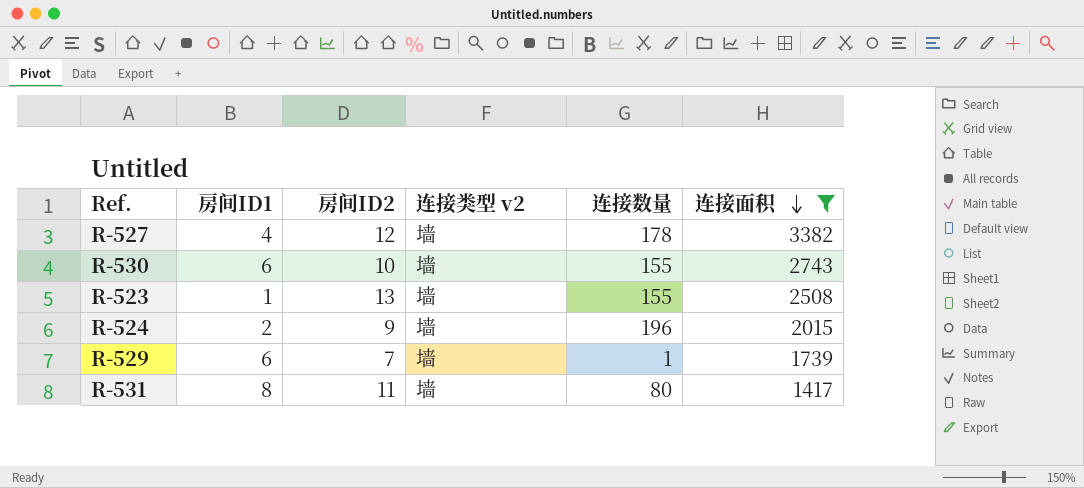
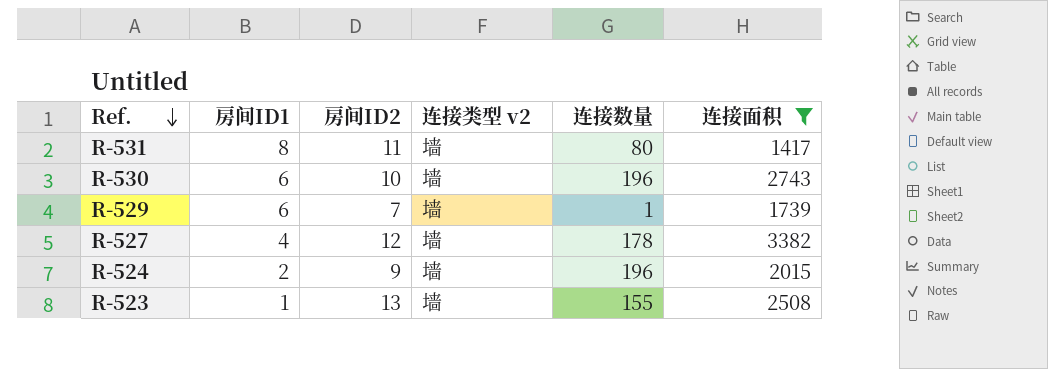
row order: 连接面积 descending -> Ref. descending
R-530 | 连接数量: 155 -> 196

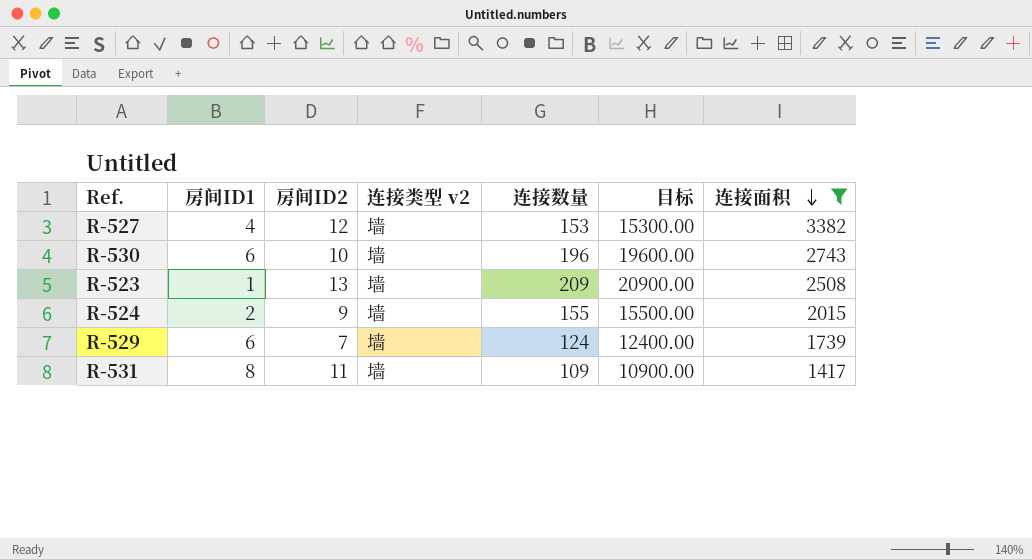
row order: Ref. descending -> 连接面积 descending
column 目标 | formula: none -> [连接数量] * 100
R-527 | 连接数量: 178 -> 153
R-523 | 连接数量: 155 -> 209
R-524 | 连接数量: 196 -> 155
R-529 | 连接数量: 1 -> 124
R-531 | 连接数量: 80 -> 109

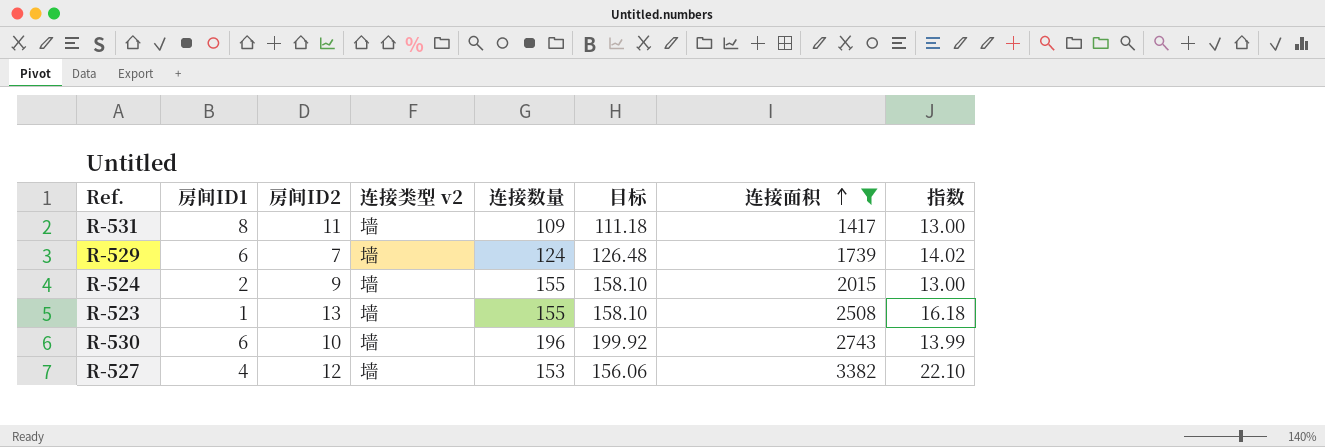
row order: 连接面积 descending -> 连接面积 ascending
column 目标 | formula: [连接数量] * 100 -> [连接数量] * 1.02
column 指数 | formula: none -> [连接面积] / [连接数量]
R-523 | 连接数量: 209 -> 155

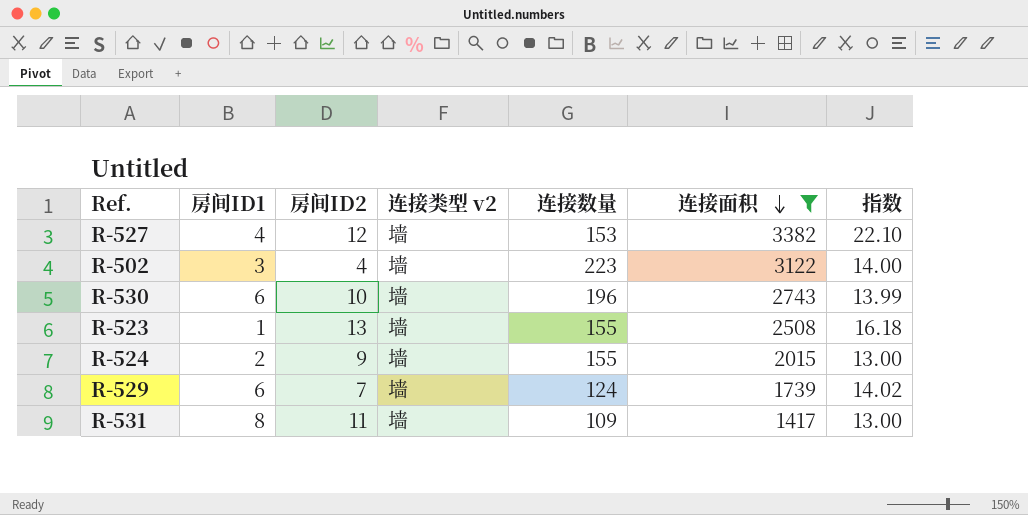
row order: 连接面积 ascending -> 连接面积 descending
column 目标 | formula: [连接数量] * 1.02 -> none
row R-502: none -> 3 | 4 | 墙 | 223 | 3122 | 14.00

